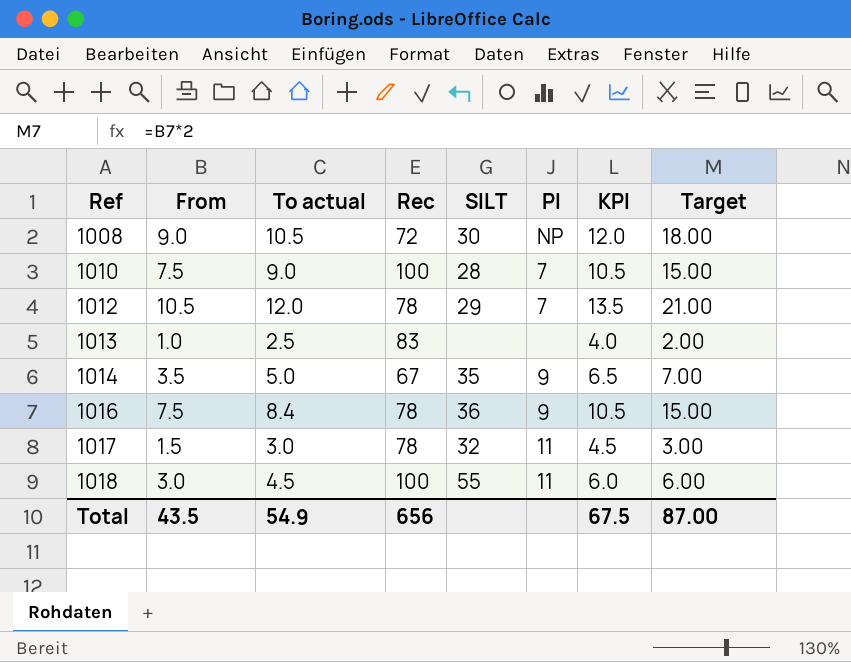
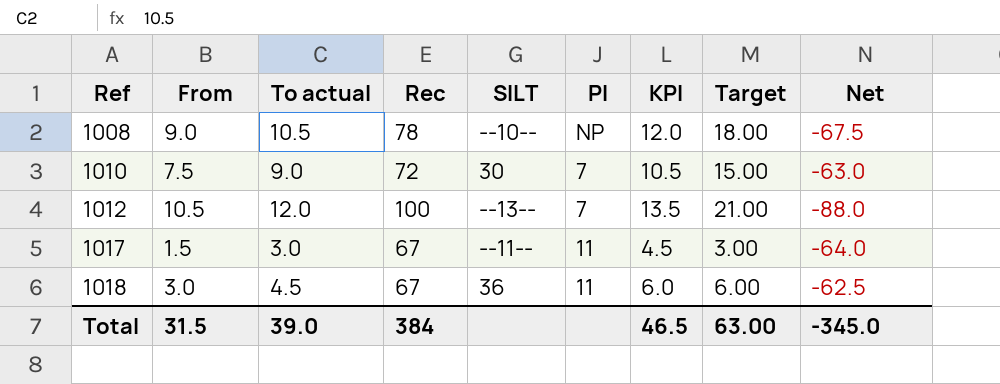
column Net | formula: none -> [To actual] - [Rec]
row 1013: 1.0 | 2.5 | 83 | none | none | 4.0 | 2.00 -> none
row 1014: 3.5 | 5.0 | 67 | 35 | 9 | 6.5 | 7.00 -> none
row 1016: 7.5 | 8.4 | 78 | 36 | 9 | 10.5 | 15.00 -> none
1008 | Rec: 72 -> 78
1008 | SILT: 30 -> --10--
1010 | Rec: 100 -> 72
1010 | SILT: 28 -> 30
1012 | Rec: 78 -> 100
1012 | SILT: 29 -> --13--
1017 | Rec: 78 -> 67
1017 | SILT: 32 -> --11--
1018 | Rec: 100 -> 67
1018 | SILT: 55 -> 36
Total | From: 43.5 -> 31.5
Total | To actual: 54.9 -> 39.0
Total | Rec: 656 -> 384
Total | KPI: 67.5 -> 46.5
Total | Target: 87.00 -> 63.00

